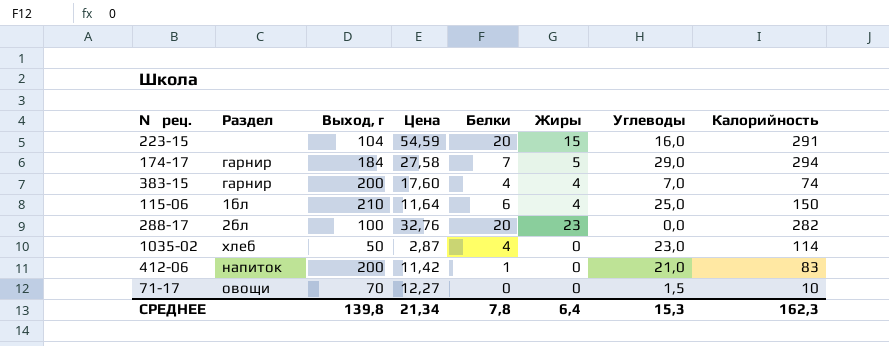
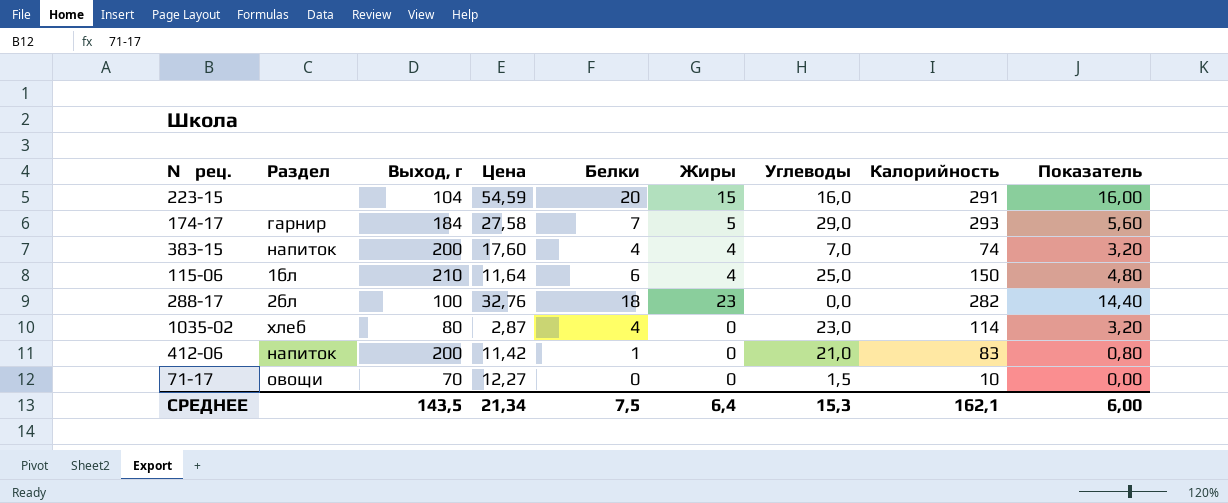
column Показатель | formula: none -> [Белки] * 0,8
174-17 | Калорийность: 294 -> 293
383-15 | Раздел: гарнир -> напиток
288-17 | Белки: 20 -> 18
1035-02 | Выход, г: 50 -> 80
СРЕДНЕЕ | Выход, г: 139,8 -> 143,5
СРЕДНЕЕ | Белки: 7,8 -> 7,5
СРЕДНЕЕ | Калорийность: 162,3 -> 162,1

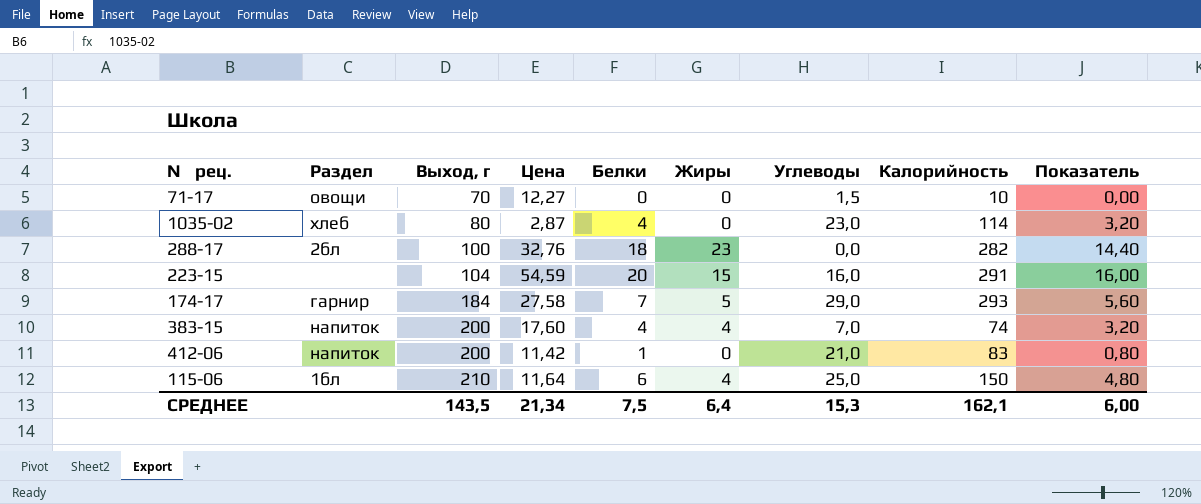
row order: none -> Выход, г ascending

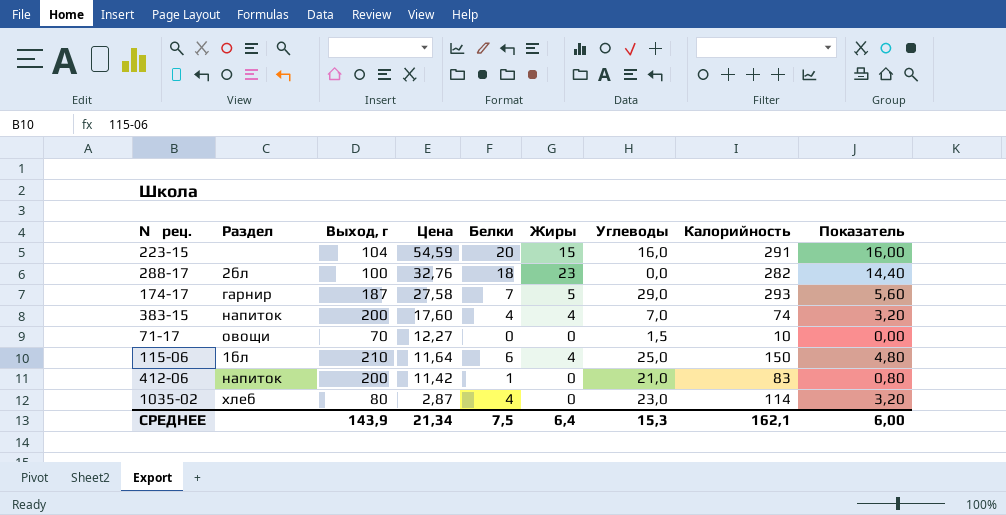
row order: Выход, г ascending -> Цена descending
174-17 | Выход, г: 184 -> 187
СРЕДНЕЕ | Выход, г: 143,5 -> 143,9

